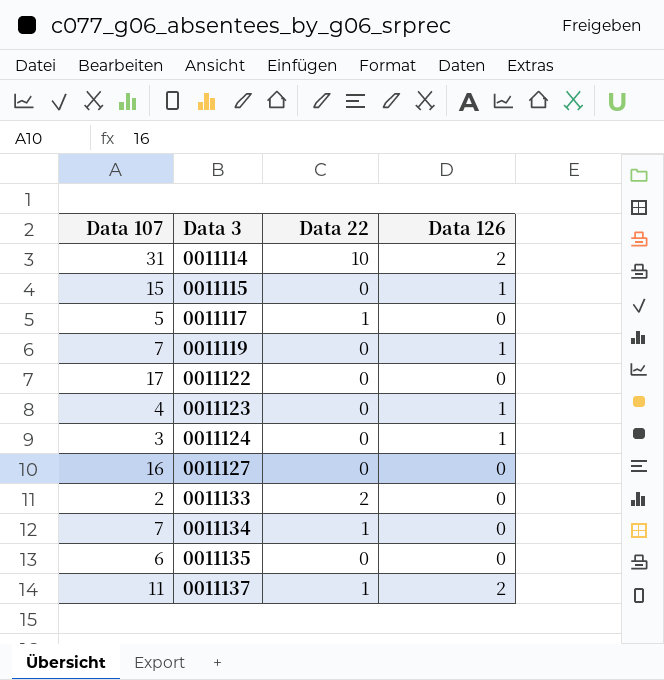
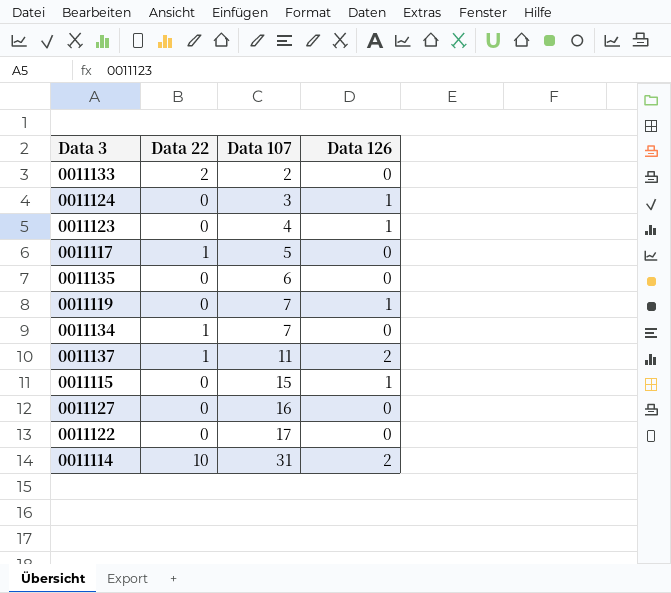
row order: Data 3 ascending -> Data 107 ascending
column Data 107 | position: 1 -> 3

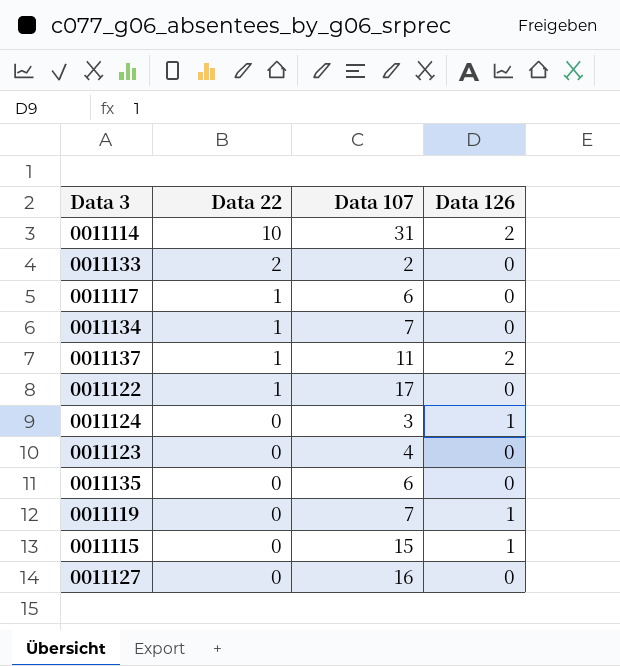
row order: Data 107 ascending -> Data 22 descending
0011117 | Data 107: 5 -> 6
0011122 | Data 22: 0 -> 1
0011123 | Data 126: 1 -> 0

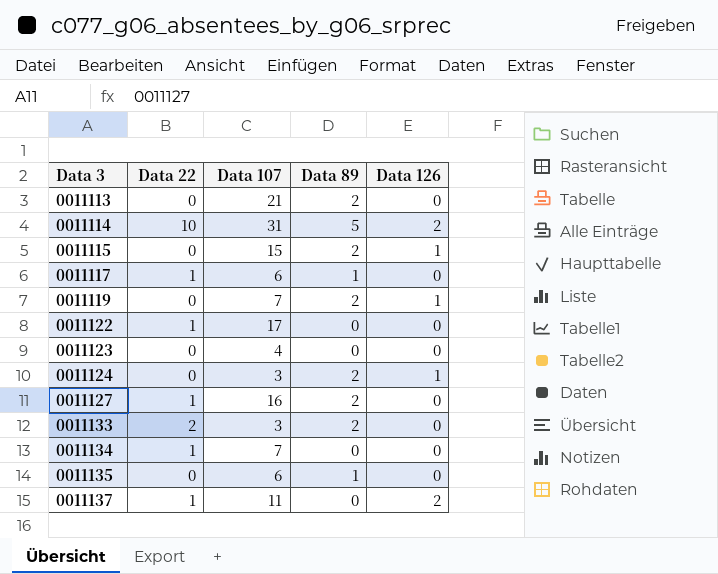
row order: Data 22 descending -> Data 3 ascending
column Data 89 | position: none -> 4
row 0011113: none -> 0 | 21 | 2 | 0
0011127 | Data 22: 0 -> 1
0011133 | Data 107: 2 -> 3

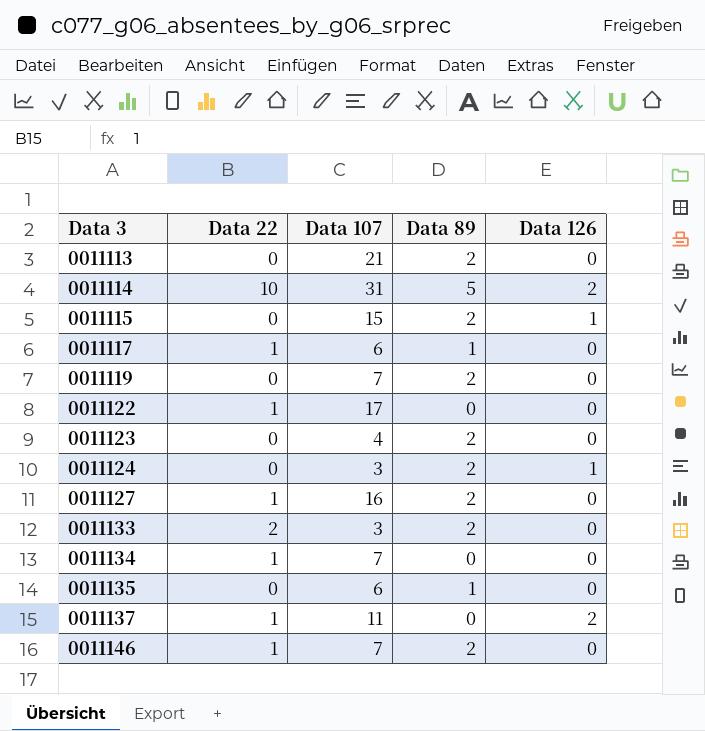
0011119 | Data 126: 1 -> 0
0011123 | Data 89: 0 -> 2
row 0011146: none -> 1 | 7 | 2 | 0

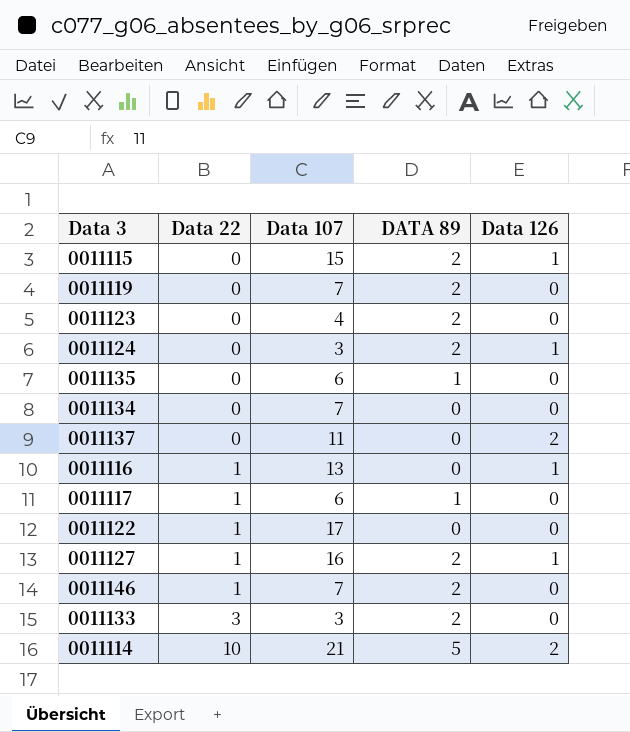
row order: Data 3 ascending -> Data 22 ascending
column name: Data 89 -> DATA 89
row 0011113: 0 | 21 | 2 | 0 -> none
0011134 | Data 22: 1 -> 0
0011137 | Data 22: 1 -> 0
row 0011116: none -> 1 | 13 | 0 | 1
0011127 | Data 126: 0 -> 1
0011133 | Data 22: 2 -> 3
0011114 | Data 107: 31 -> 21

